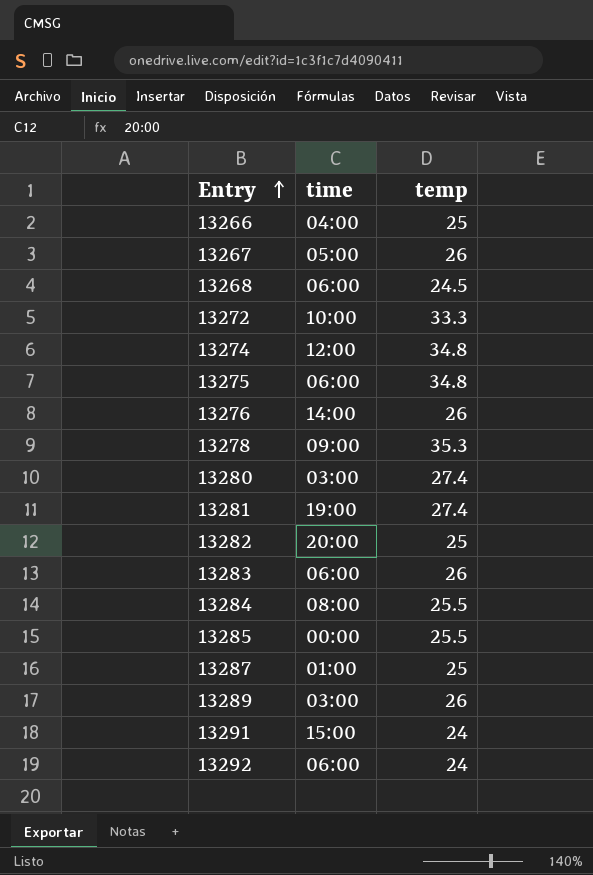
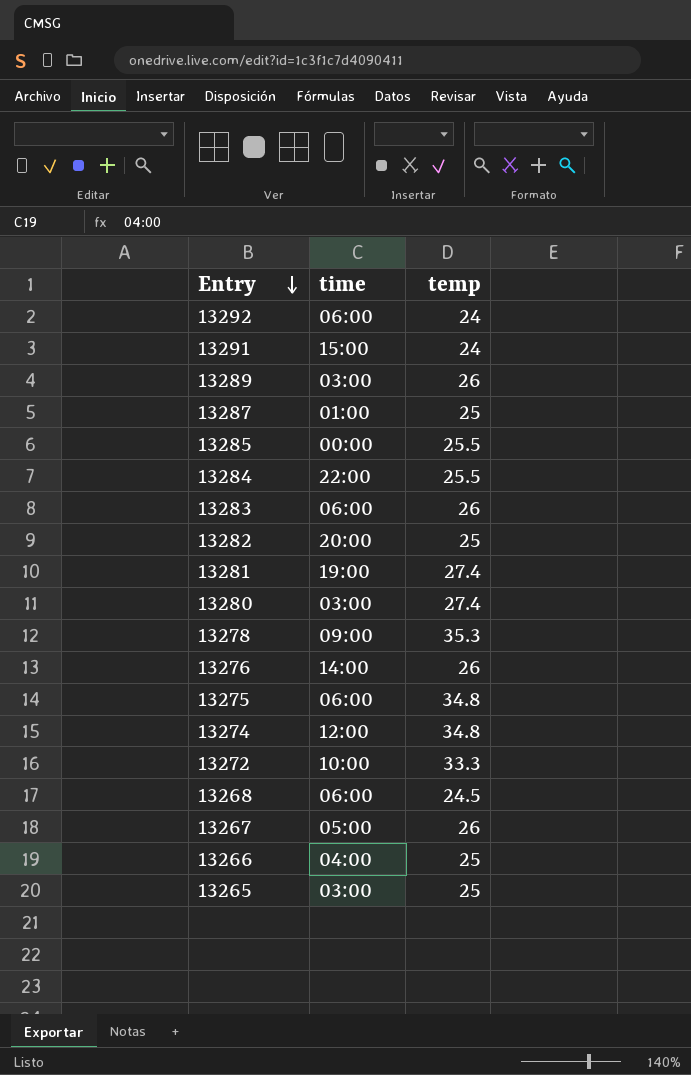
row order: Entry ascending -> Entry descending
13284 | time: 08:00 -> 22:00
row 13265: none -> 03:00 | 25

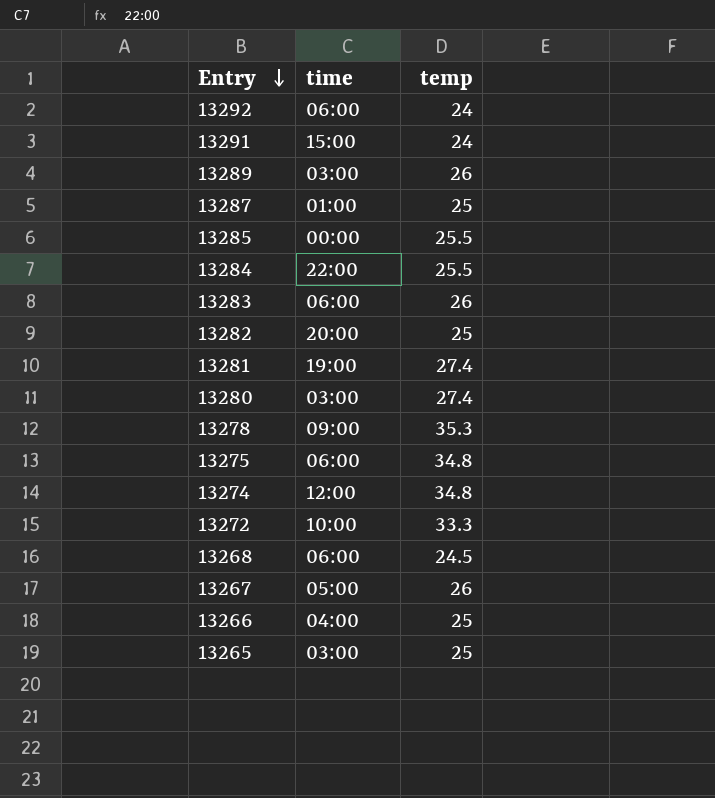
row 13276: 14:00 | 26 -> none

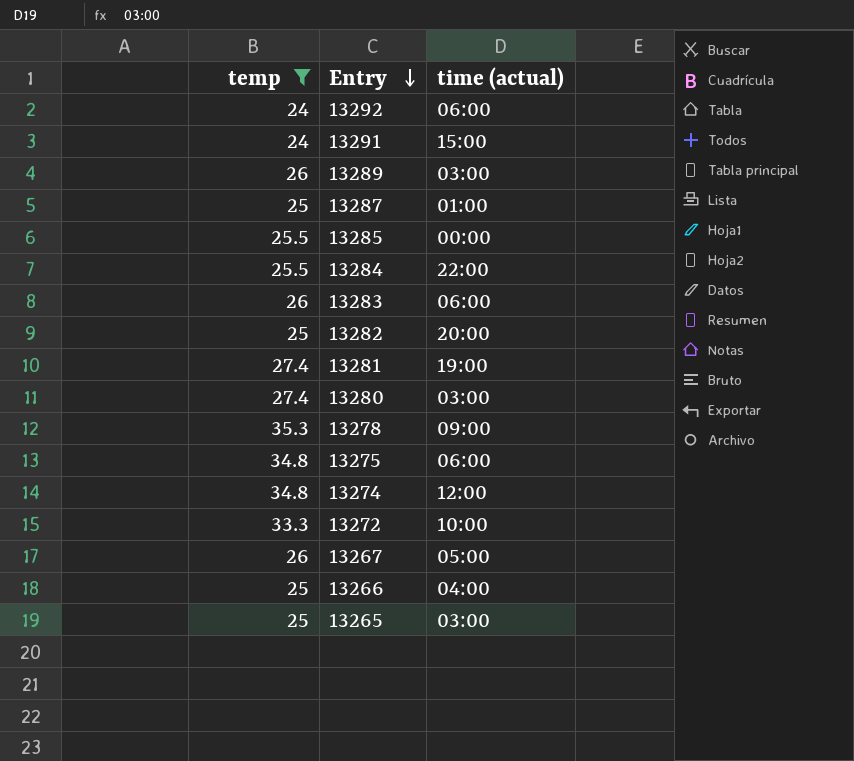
filter: none -> temp != 24.5
column temp | position: 3 -> 1
column name: time -> time (actual)

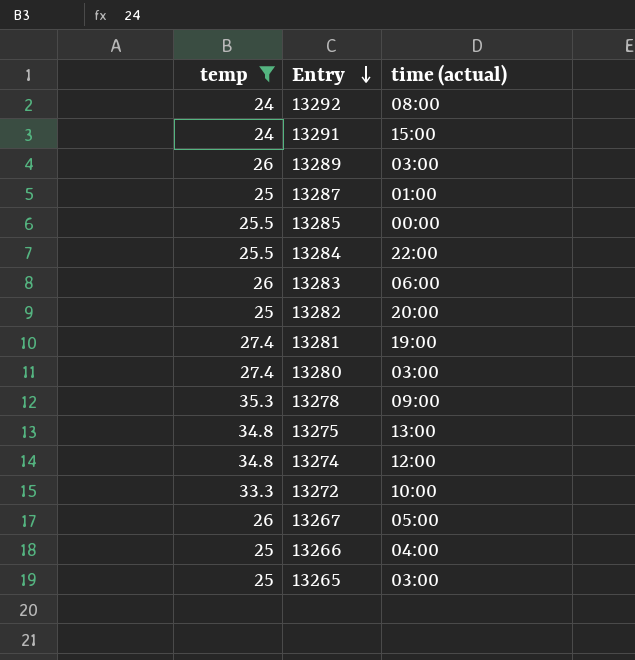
13292 | time (actual): 06:00 -> 08:00
13275 | time (actual): 06:00 -> 13:00

